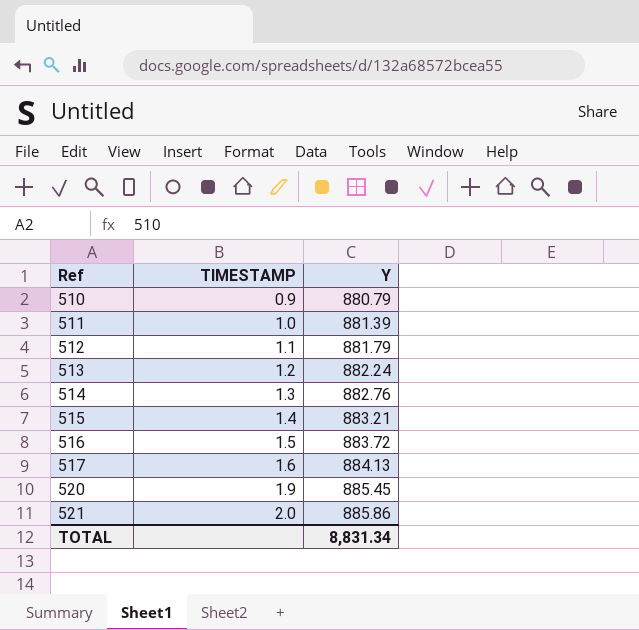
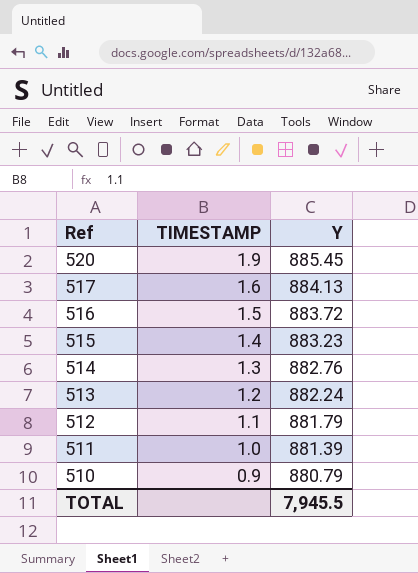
row order: Ref ascending -> Ref descending
row 521: 2.0 | 885.86 -> none
515 | Y: 883.21 -> 883.23
TOTAL | Y: 8,831.34 -> 7,945.5

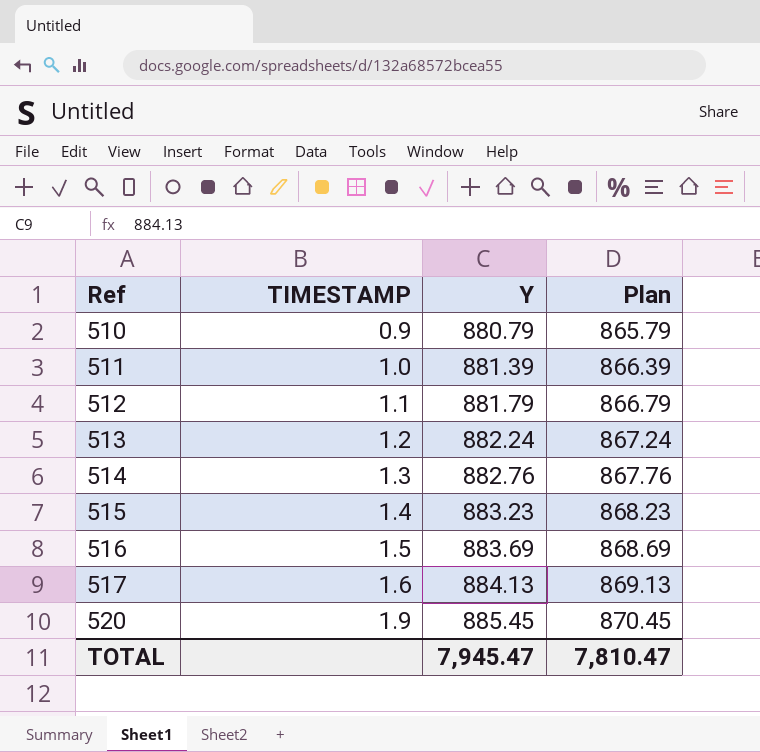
row order: Ref descending -> Ref ascending
column Plan | formula: none -> [Y] - 15
516 | Y: 883.72 -> 883.69
TOTAL | Y: 7,945.5 -> 7,945.47

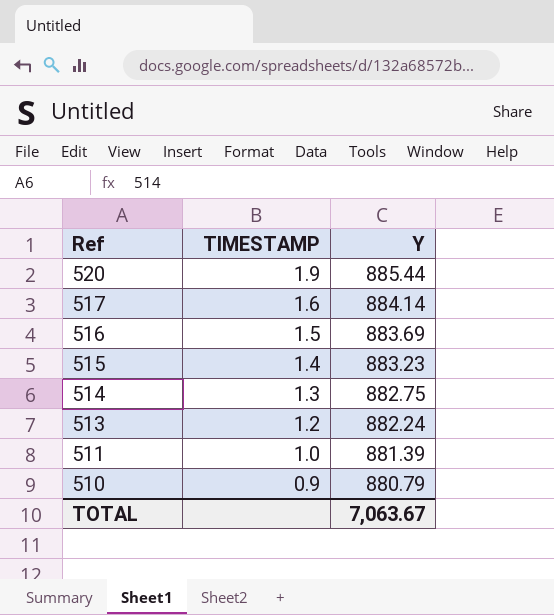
row order: Ref ascending -> Ref descending
column Plan | formula: [Y] - 15 -> none
row 512: 1.1 | 881.79 | 866.79 -> none
520 | Y: 885.45 -> 885.44
517 | Y: 884.13 -> 884.14
514 | Y: 882.76 -> 882.75
TOTAL | Y: 7,945.47 -> 7,063.67

